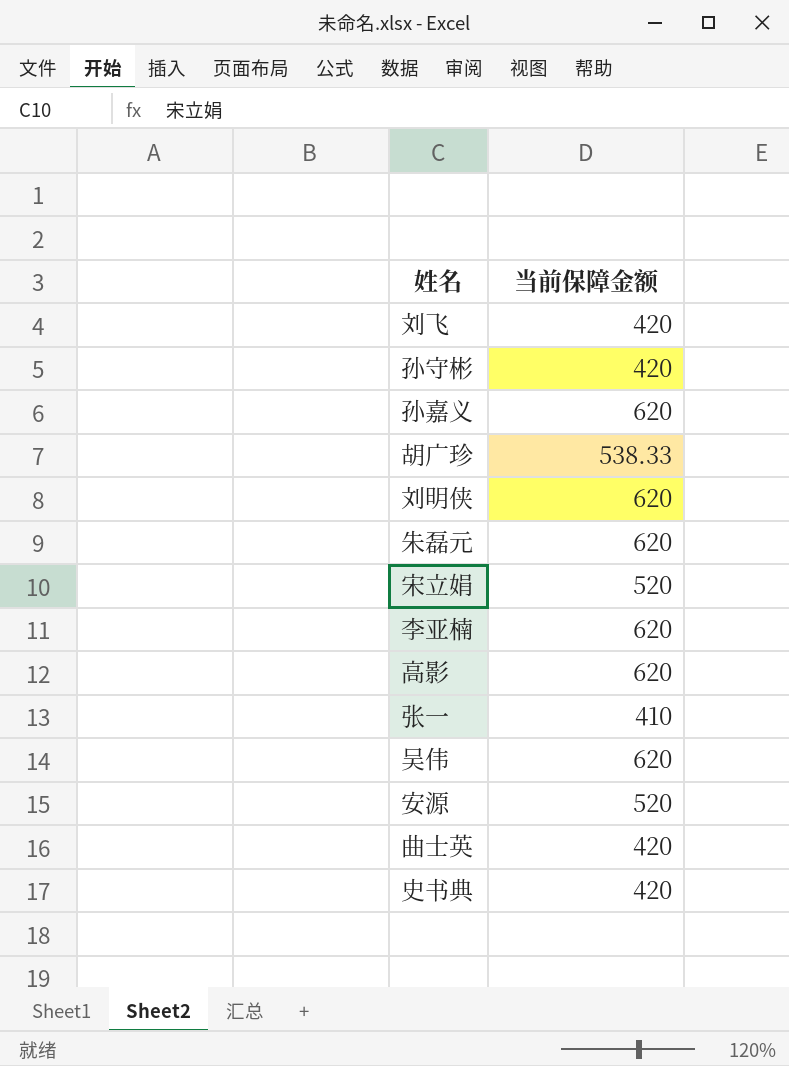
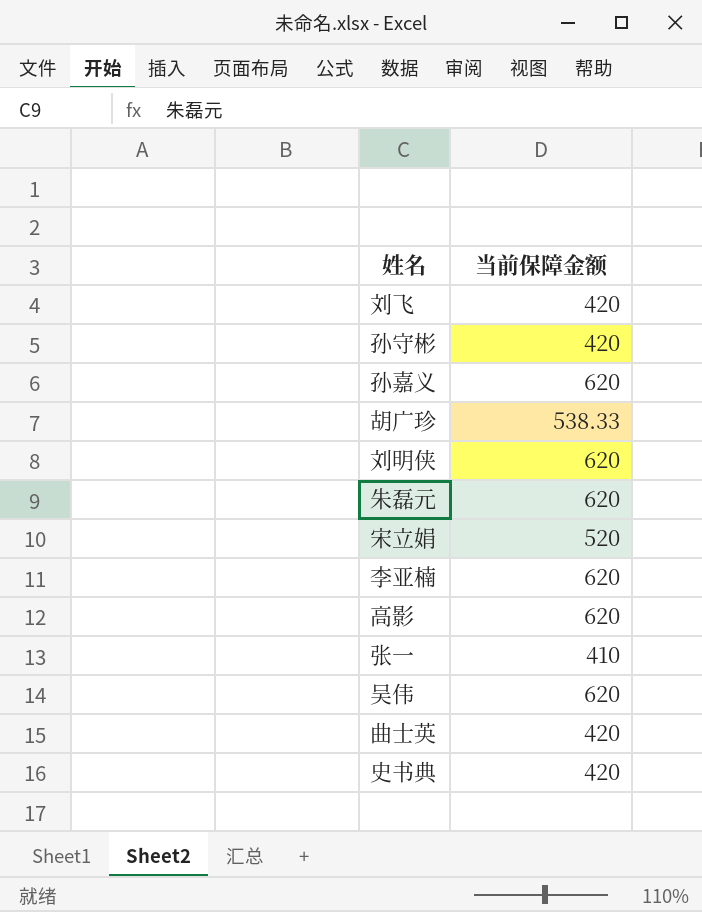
row 安源: 520 -> none

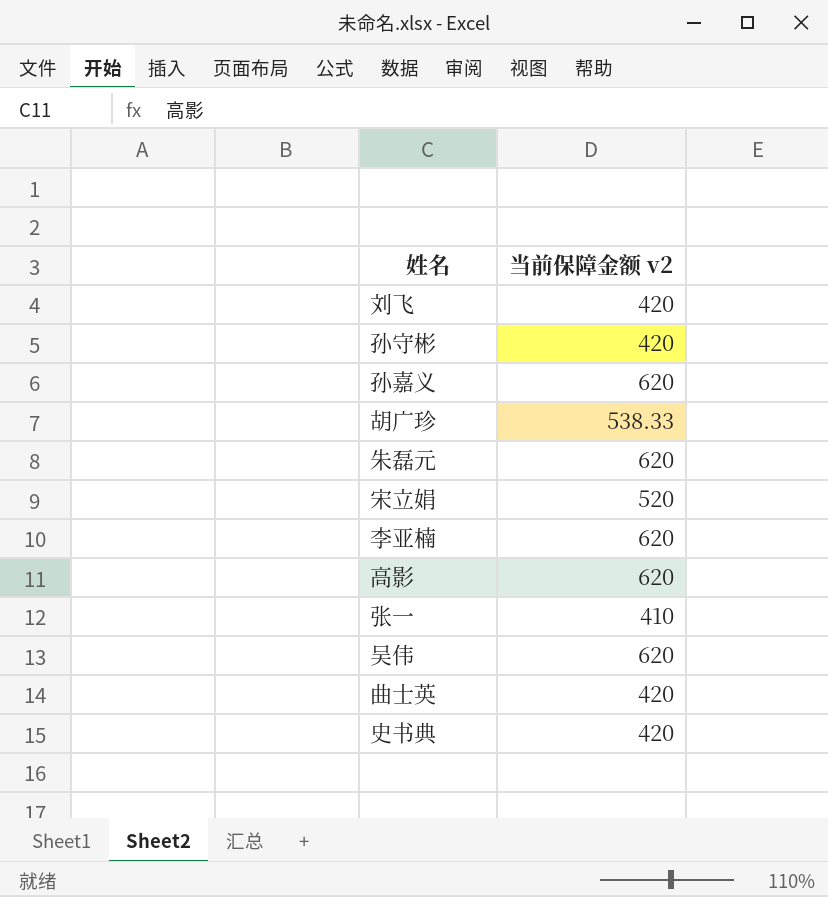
column name: 当前保障金额 -> 当前保障金额 v2
row 刘明侠: 620 -> none

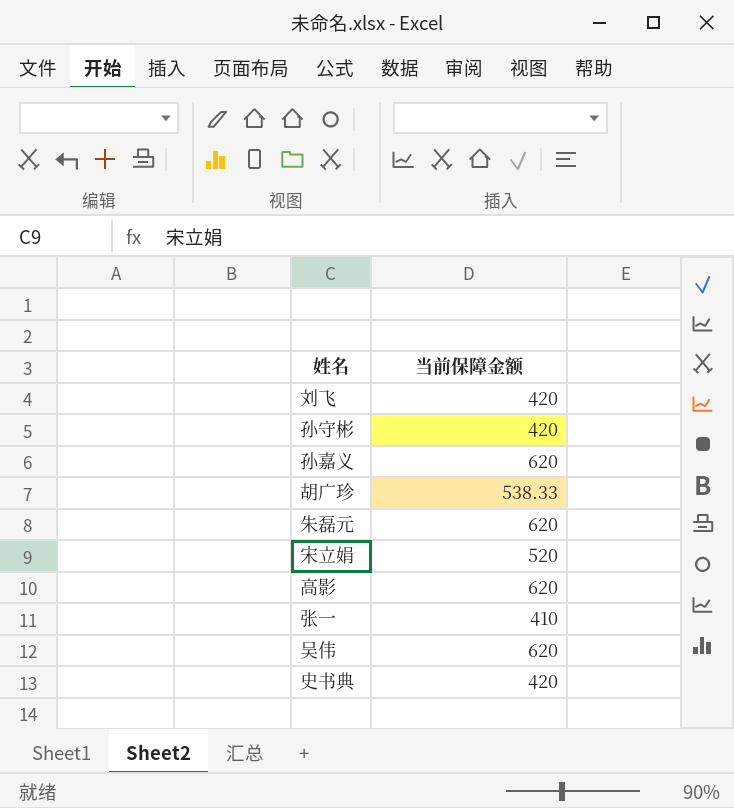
column name: 当前保障金额 v2 -> 当前保障金额
row 李亚楠: 620 -> none
row 曲士英: 420 -> none

